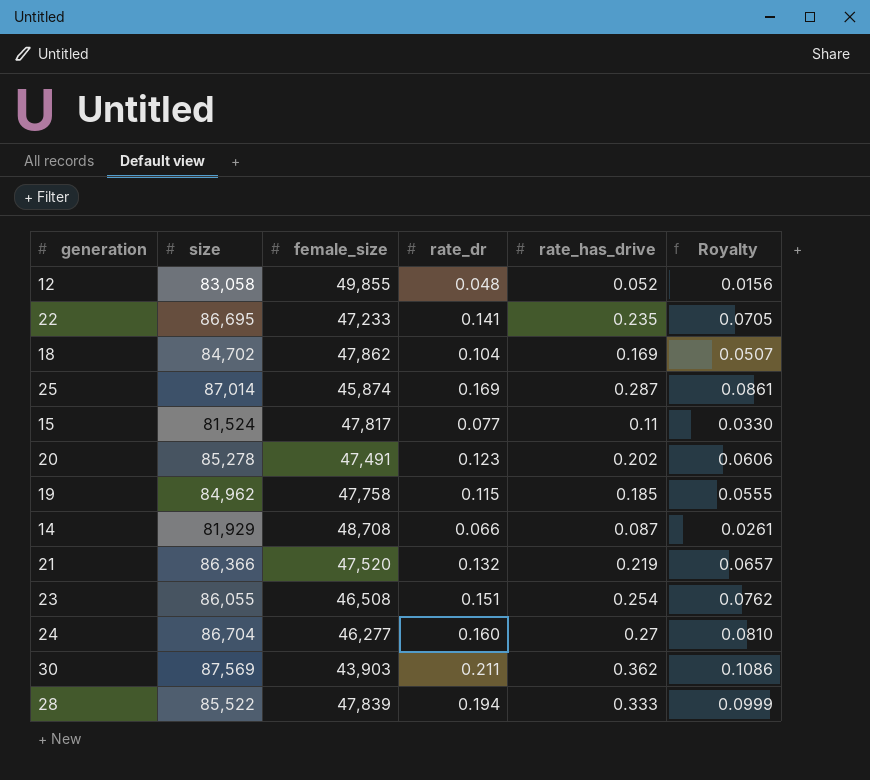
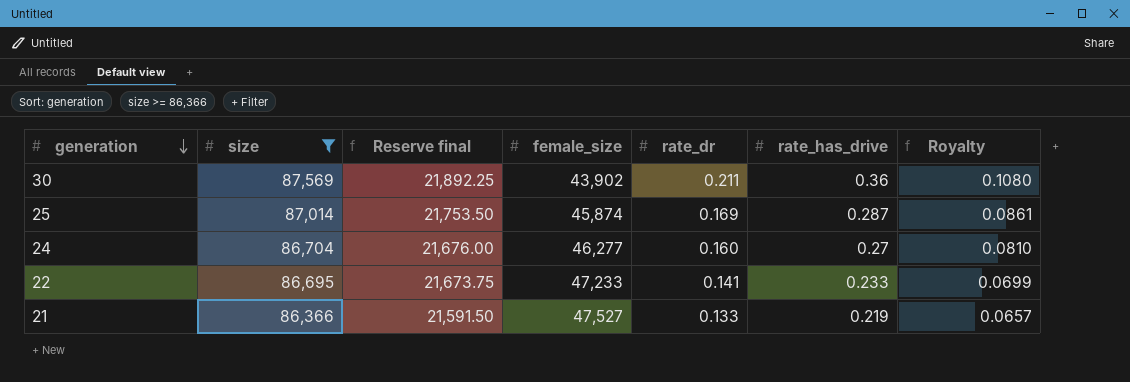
filter: none -> size >= 86,366
row order: none -> generation descending
column Reserve final | formula: none -> [size] * 0.25
30 | female_size: 43,903 -> 43,902
30 | rate_has_drive: 0.362 -> 0.36
30 | Royalty: 0.1086 -> 0.1080
22 | rate_has_drive: 0.235 -> 0.233
22 | Royalty: 0.0705 -> 0.0699
21 | female_size: 47,520 -> 47,527
21 | rate_dr: 0.132 -> 0.133

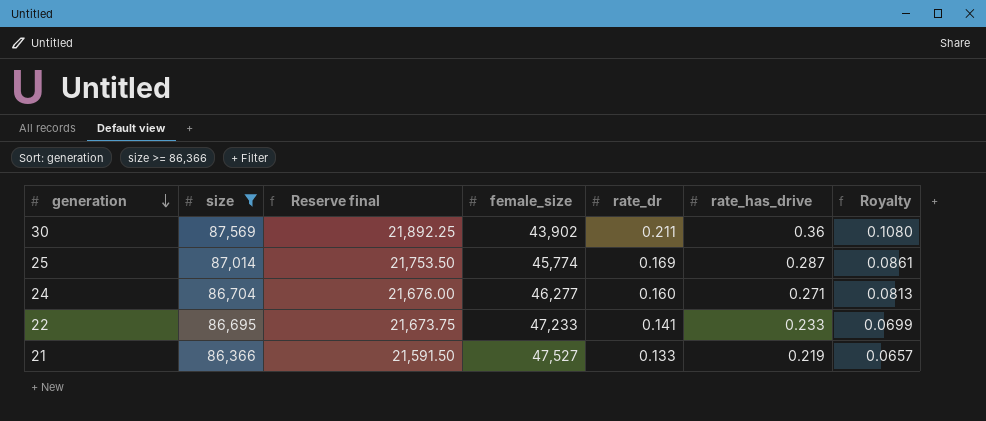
25 | female_size: 45,874 -> 45,774
24 | rate_has_drive: 0.27 -> 0.271
24 | Royalty: 0.0810 -> 0.0813

